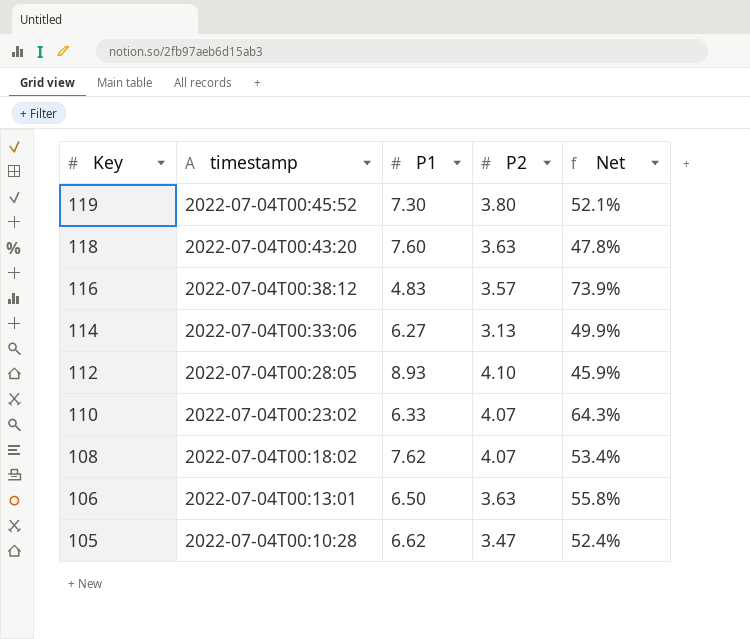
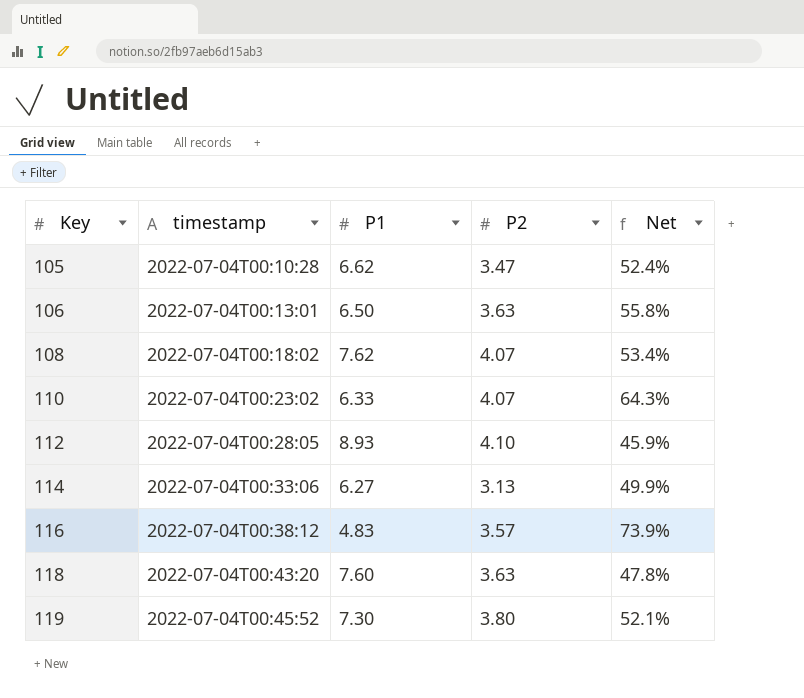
row order: Key descending -> Key ascending

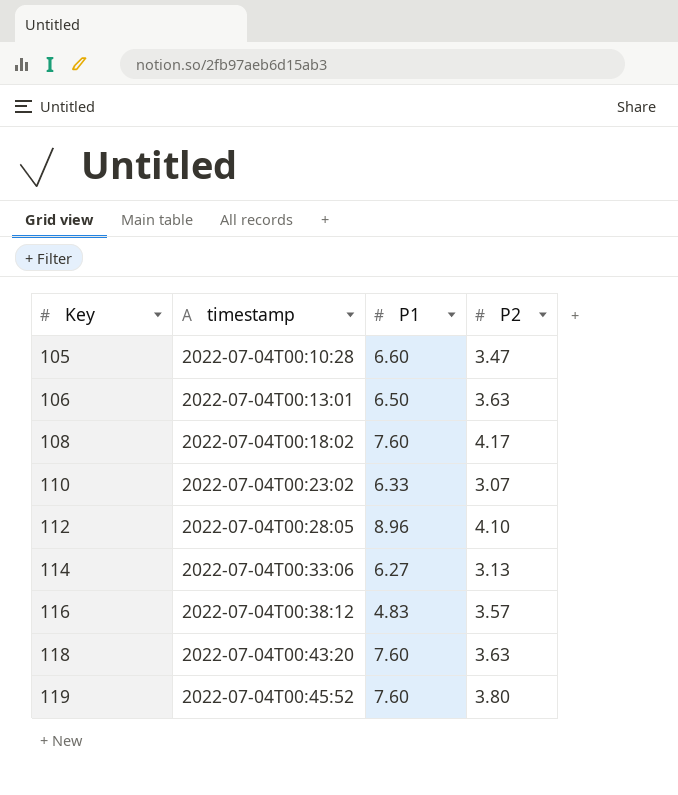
column Net | formula: [P2] / [P1] -> none
105 | P1: 6.62 -> 6.60
108 | P1: 7.62 -> 7.60
108 | P2: 4.07 -> 4.17
110 | P2: 4.07 -> 3.07
112 | P1: 8.93 -> 8.96
119 | P1: 7.30 -> 7.60

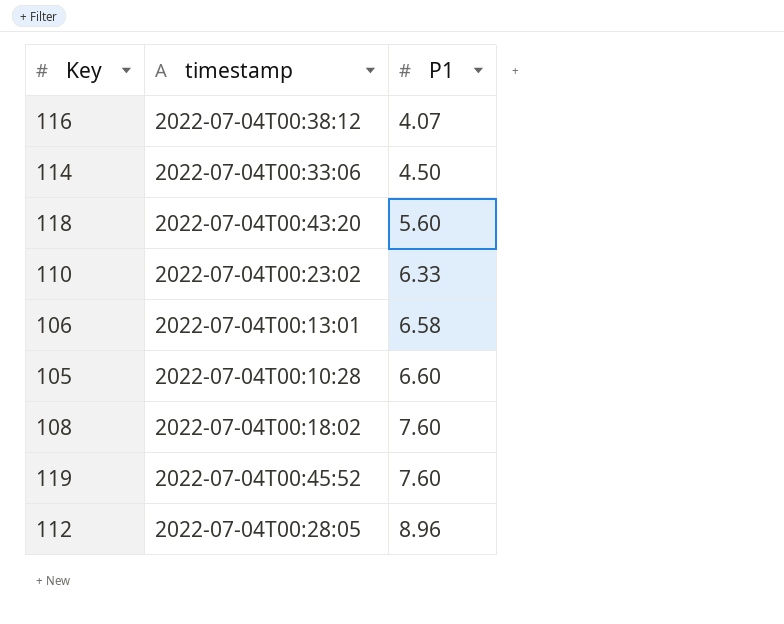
row order: Key ascending -> P1 ascending
column P2 | position: 4 -> none
116 | P1: 4.83 -> 4.07
114 | P1: 6.27 -> 4.50
118 | P1: 7.60 -> 5.60
106 | P1: 6.50 -> 6.58

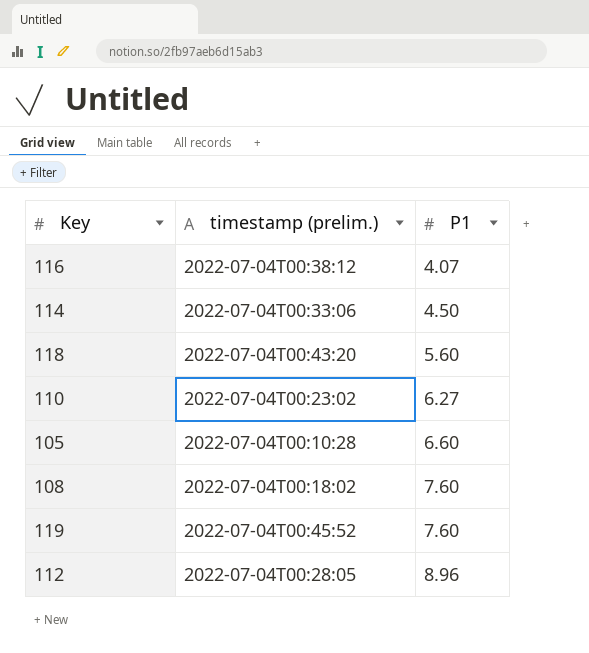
column name: timestamp -> timestamp (prelim.)
row 106: 2022-07-04T00:13:01 | 6.58 -> none
110 | P1: 6.33 -> 6.27

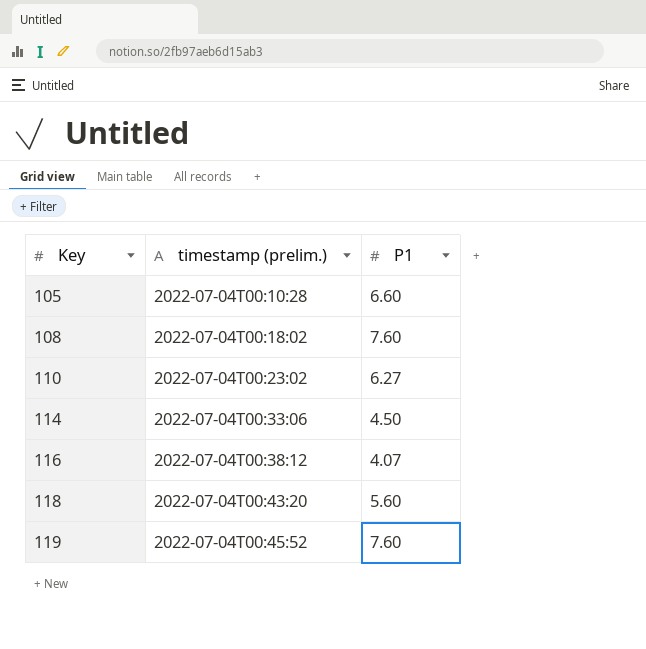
row order: P1 ascending -> Key ascending
row 112: 2022-07-04T00:28:05 | 8.96 -> none

